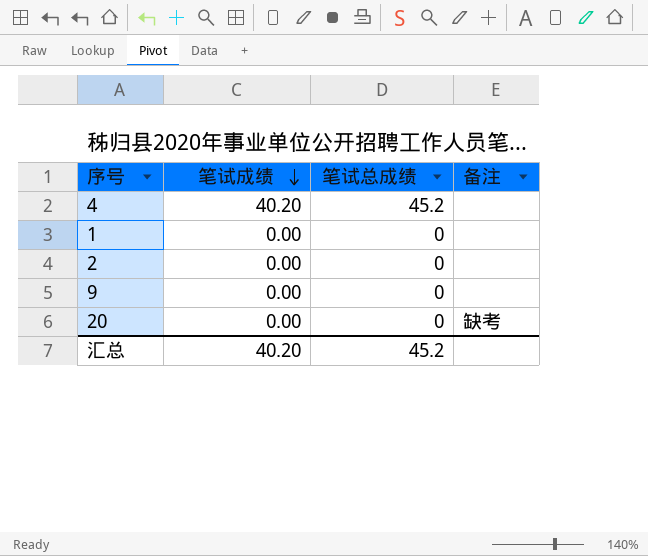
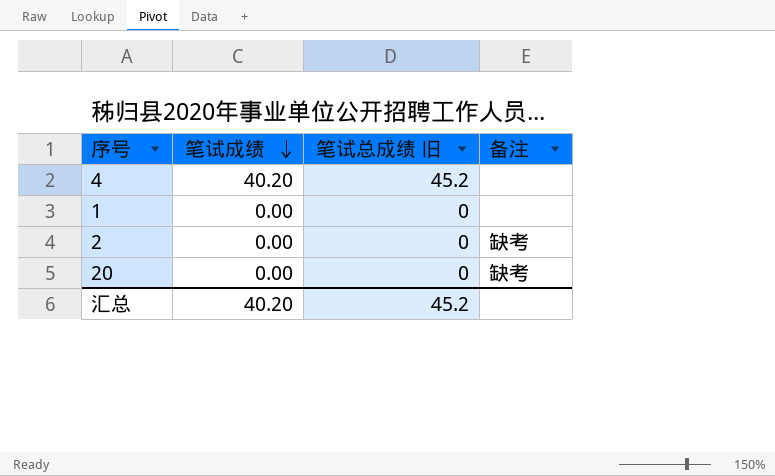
column name: 笔试总成绩 -> 笔试总成绩 旧
row 9: 0.00 | 0 | none -> none
2 | 备注: none -> 缺考

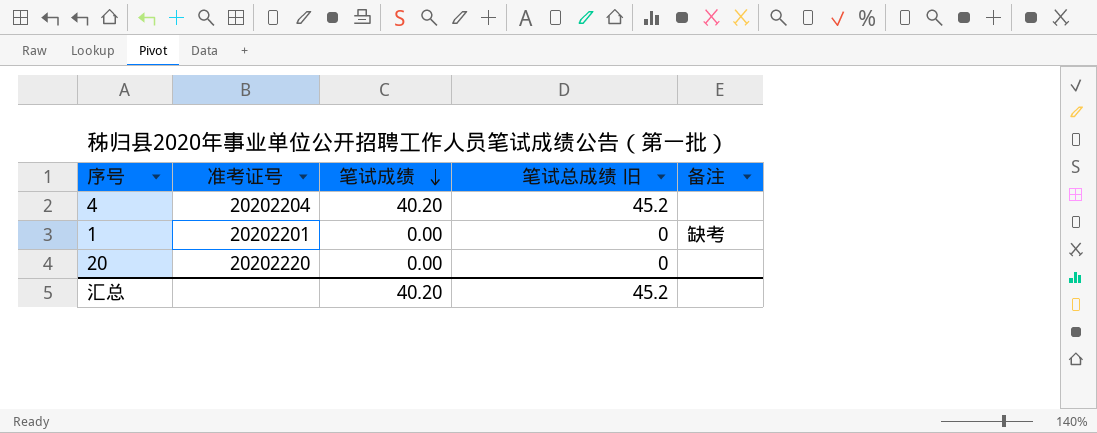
column 准考证号 | position: none -> 2
row 2: 0.00 | 0 | 缺考 -> none
1 | 备注: none -> 缺考
20 | 备注: 缺考 -> none

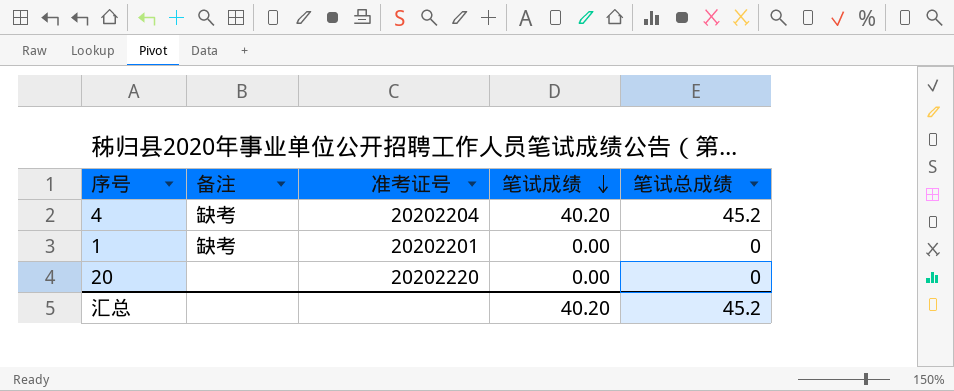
column 备注 | position: 5 -> 2
column name: 笔试总成绩 旧 -> 笔试总成绩
4 | 备注: none -> 缺考

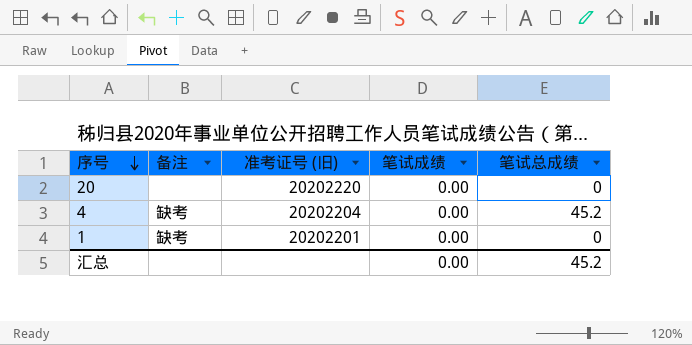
row order: 笔试成绩 descending -> 序号 descending
column name: 准考证号 -> 准考证号 (旧)
4 | 笔试成绩: 40.20 -> 0.00
汇总 | 笔试成绩: 40.20 -> 0.00

